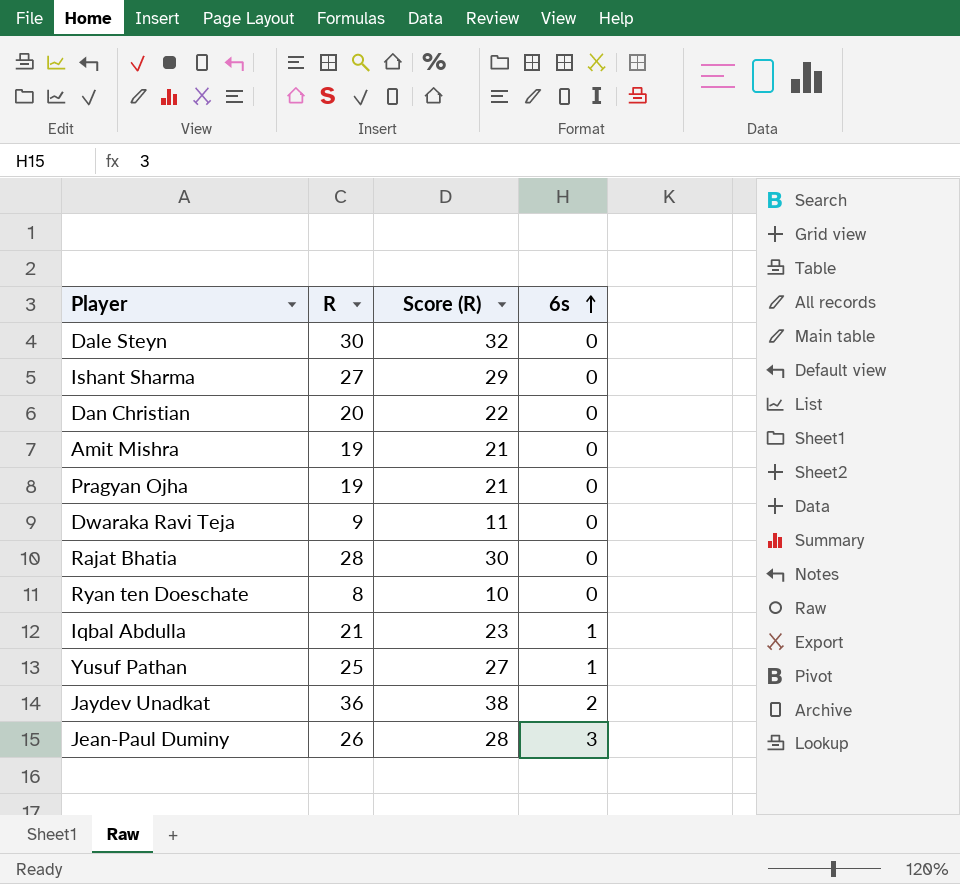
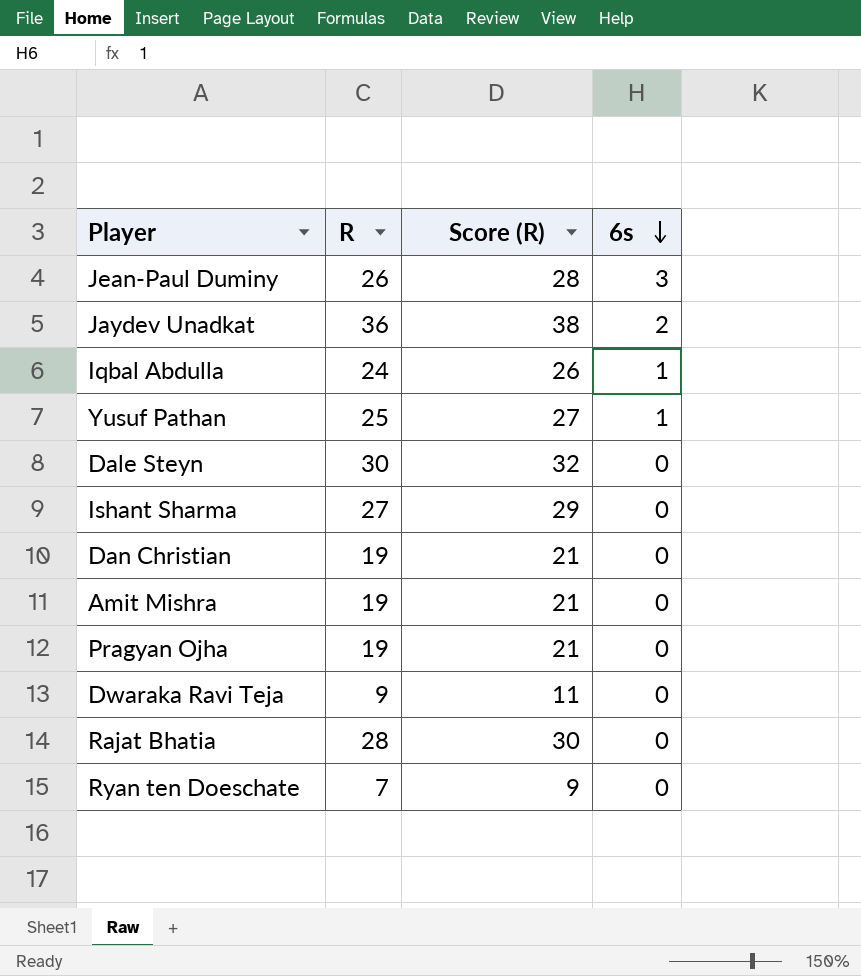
row order: 6s ascending -> 6s descending
Iqbal Abdulla | R: 21 -> 24
Iqbal Abdulla | Score (R): 23 -> 26
Dan Christian | R: 20 -> 19
Dan Christian | Score (R): 22 -> 21
Ryan ten Doeschate | R: 8 -> 7
Ryan ten Doeschate | Score (R): 10 -> 9

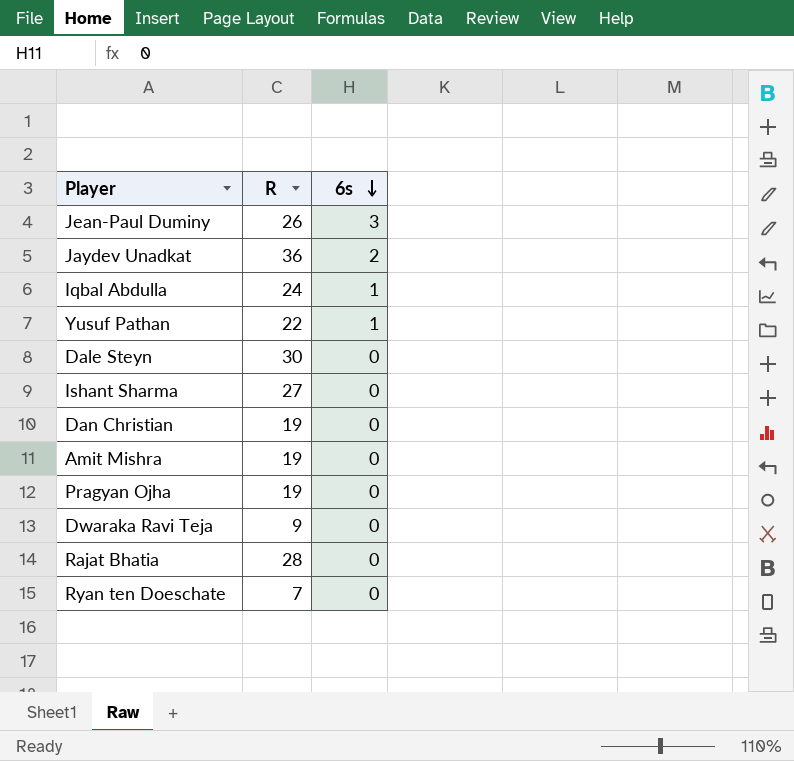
column Score (R) | formula: [R] + 2 -> none
Yusuf Pathan | R: 25 -> 22

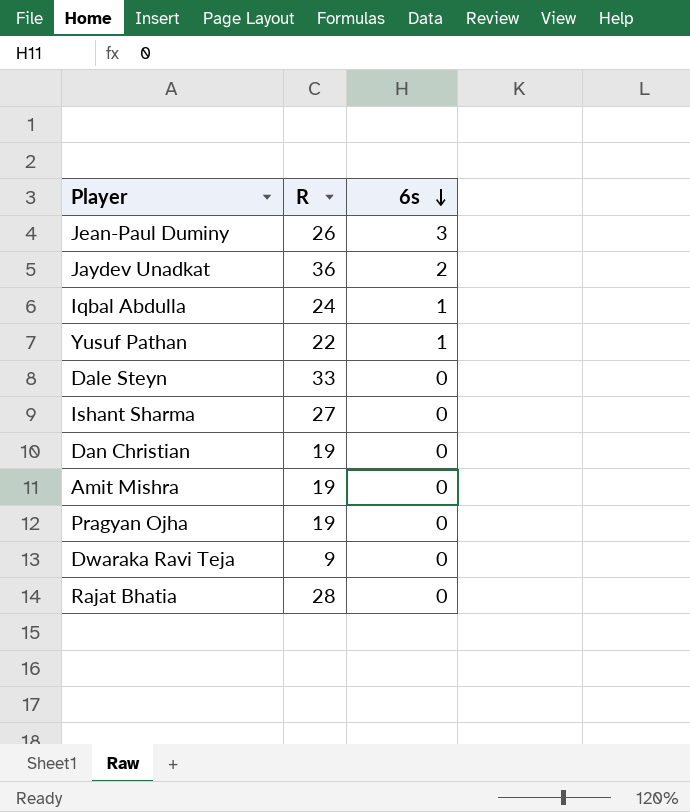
row Ryan ten Doeschate: 7 | 0 -> none
Dale Steyn | R: 30 -> 33

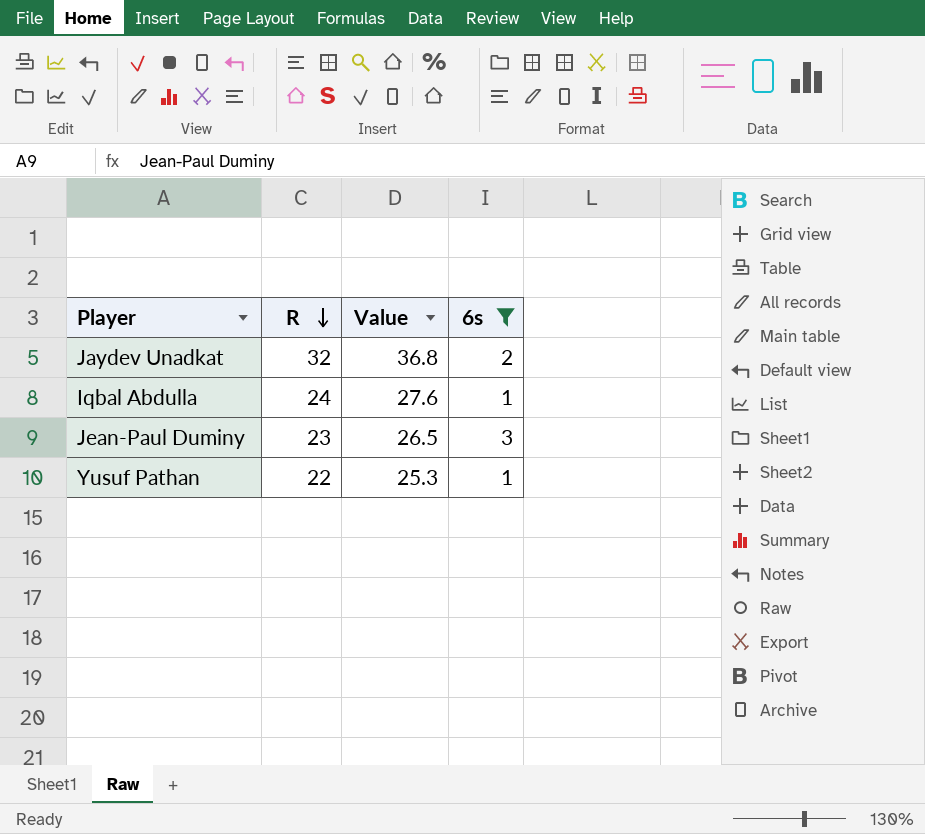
filter: none -> 6s != 0
row order: 6s descending -> R descending
column Value | formula: none -> [R] * 1.15
Jaydev Unadkat | R: 36 -> 32
Jean-Paul Duminy | R: 26 -> 23

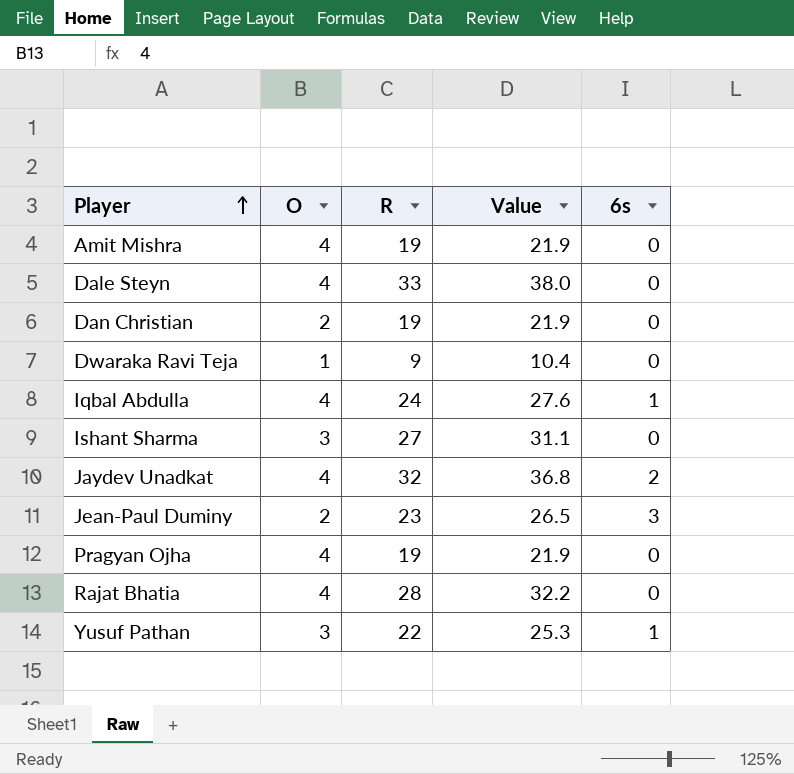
filter: 6s != 0 -> none
row order: R descending -> Player ascending
column O | position: none -> 2

